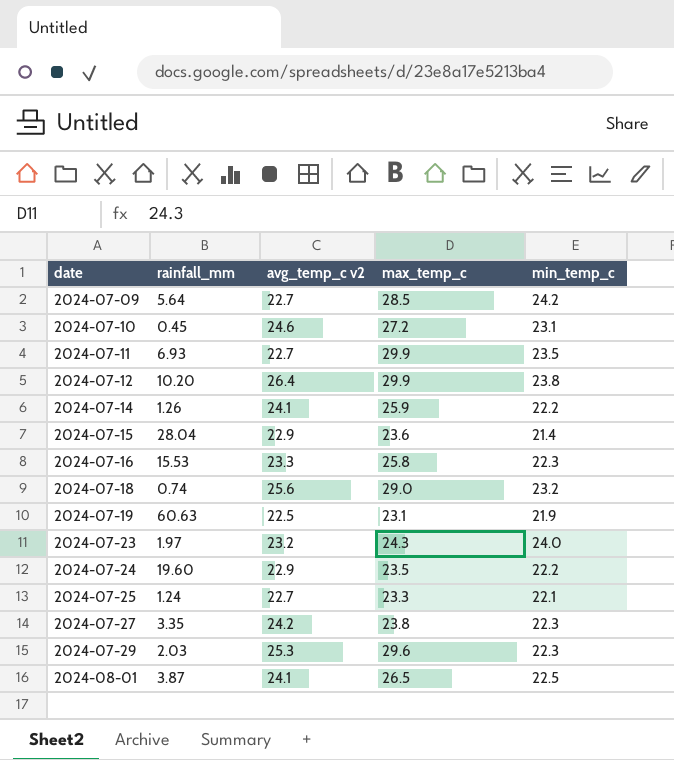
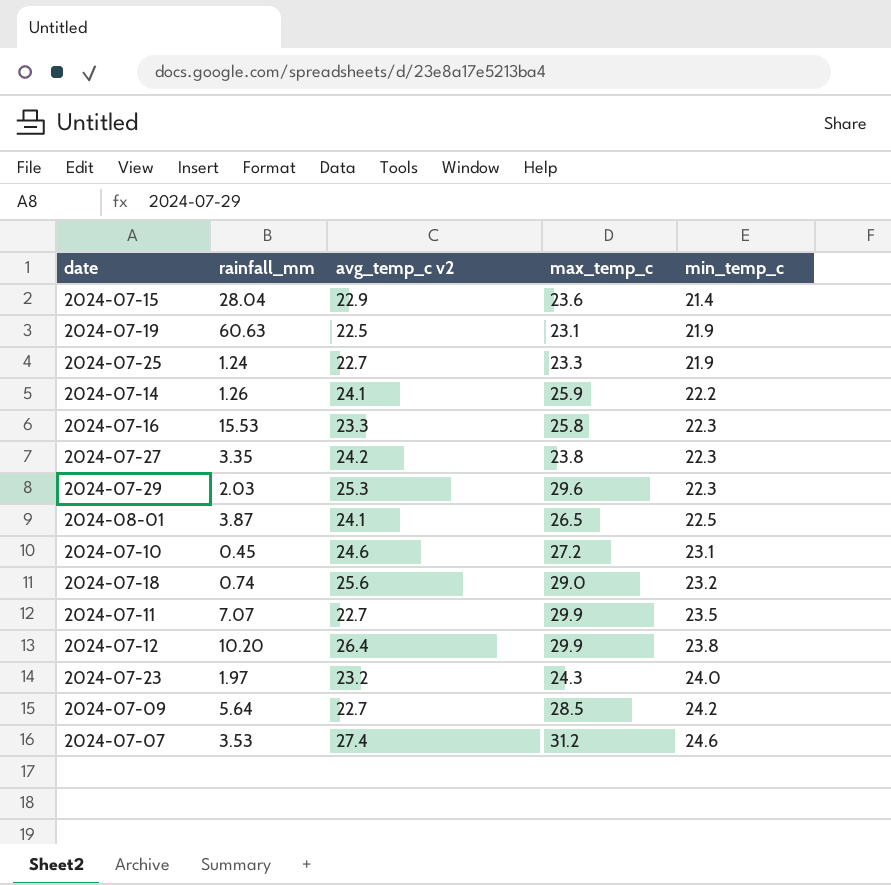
row order: date ascending -> min_temp_c ascending
row 2024-07-24: 19.60 | 22.9 | 23.5 | 22.2 -> none
2024-07-25 | min_temp_c: 22.1 -> 21.9
2024-07-11 | rainfall_mm: 6.93 -> 7.07
row 2024-07-07: none -> 3.53 | 27.4 | 31.2 | 24.6

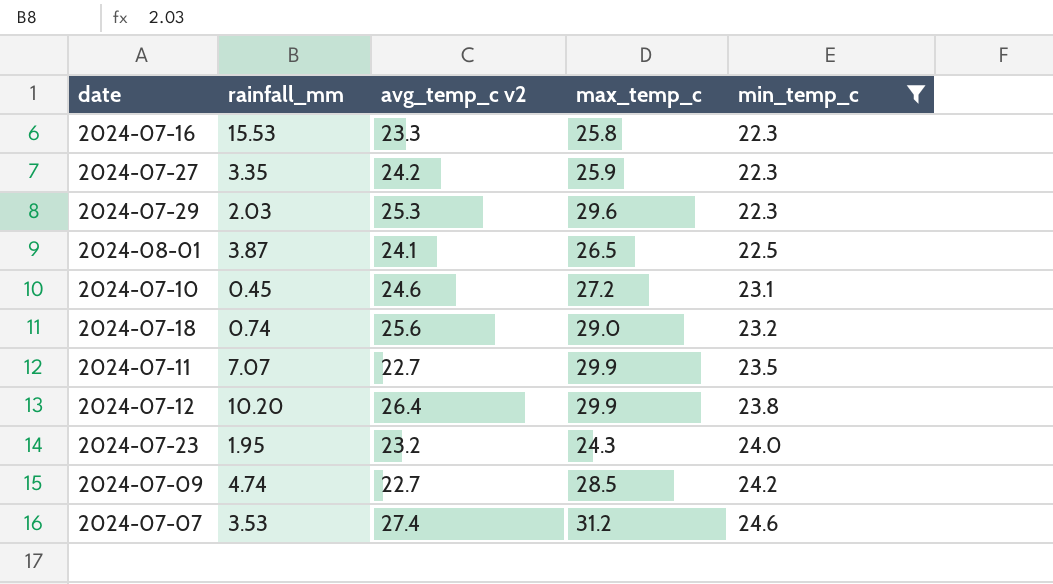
filter: none -> min_temp_c >= 22.3
2024-07-27 | max_temp_c: 23.8 -> 25.9
2024-07-23 | rainfall_mm: 1.97 -> 1.95
2024-07-09 | rainfall_mm: 5.64 -> 4.74

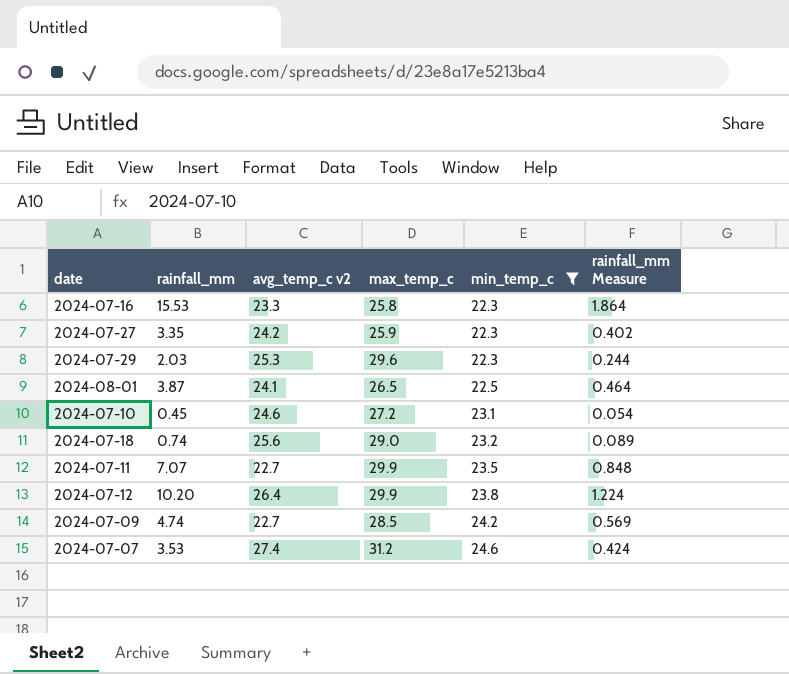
column rainfall_mm Measure | formula: none -> [rainfall_mm] * 0.12
row 2024-07-23: 1.95 | 23.2 | 24.3 | 24.0 -> none

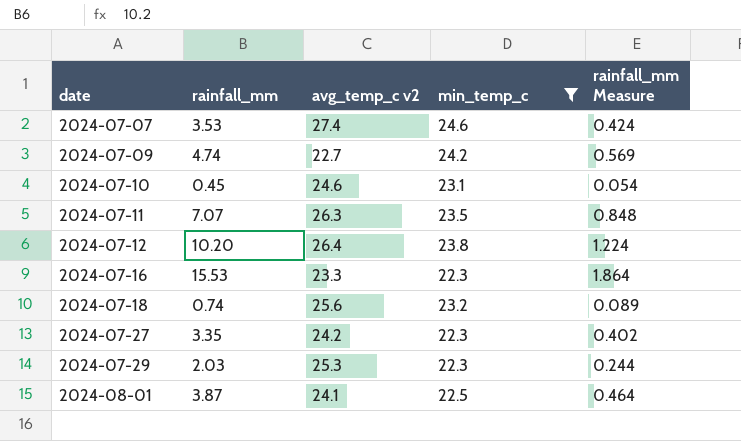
row order: min_temp_c ascending -> date ascending
column max_temp_c | position: 4 -> none
2024-07-11 | avg_temp_c v2: 22.7 -> 26.3

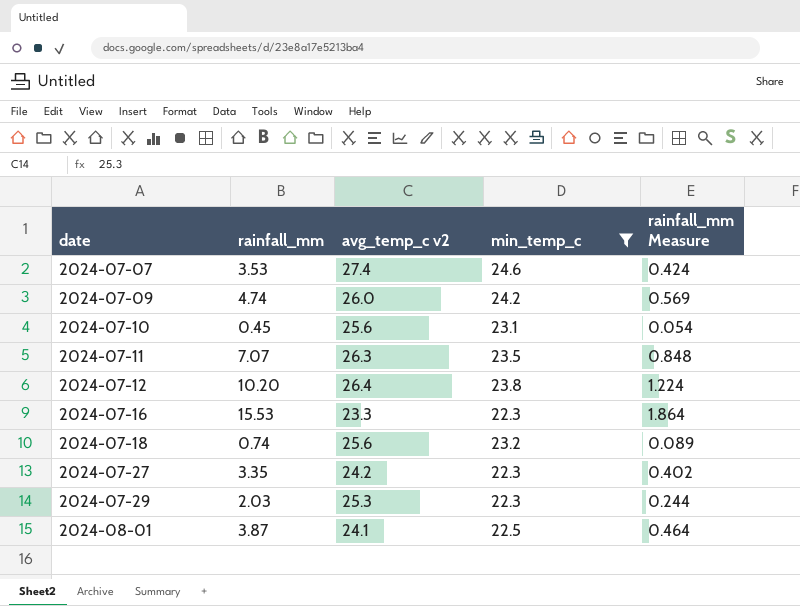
2024-07-09 | avg_temp_c v2: 22.7 -> 26.0
2024-07-10 | avg_temp_c v2: 24.6 -> 25.6

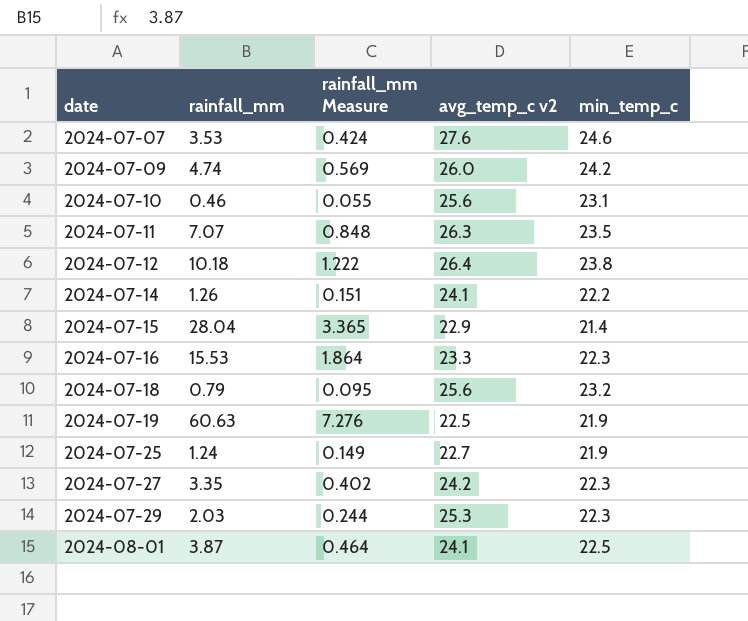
filter: min_temp_c >= 22.3 -> none
column rainfall_mm Measure | position: 5 -> 3
2024-07-07 | avg_temp_c v2: 27.4 -> 27.6
2024-07-10 | rainfall_mm: 0.45 -> 0.46
2024-07-10 | rainfall_mm Measure: 0.054 -> 0.055
2024-07-12 | rainfall_mm: 10.20 -> 10.18
2024-07-12 | rainfall_mm Measure: 1.224 -> 1.222
2024-07-18 | rainfall_mm: 0.74 -> 0.79
2024-07-18 | rainfall_mm Measure: 0.089 -> 0.095

